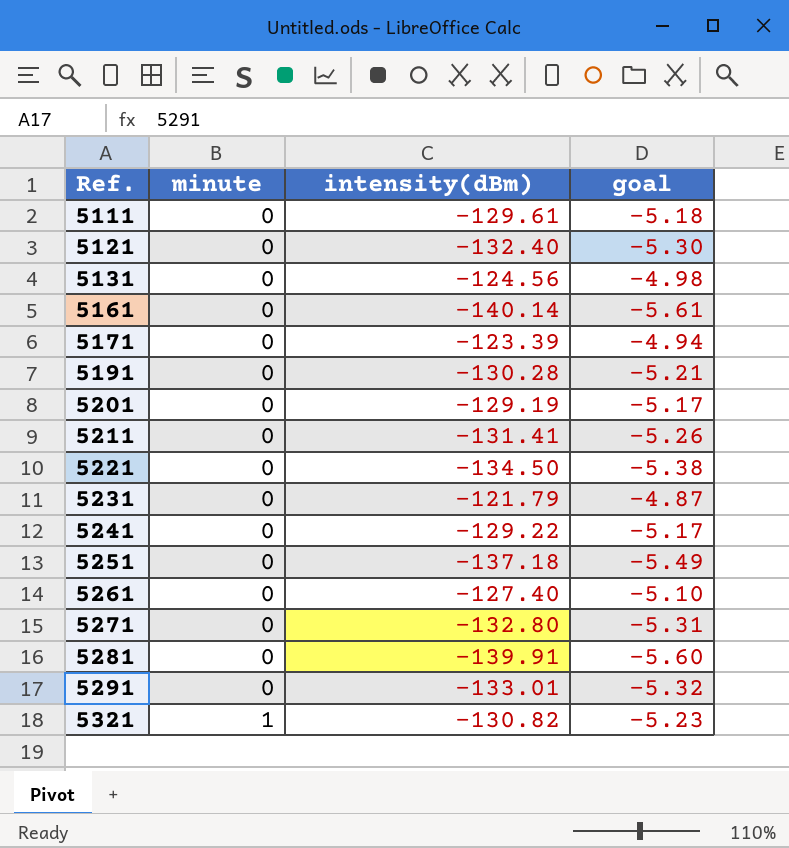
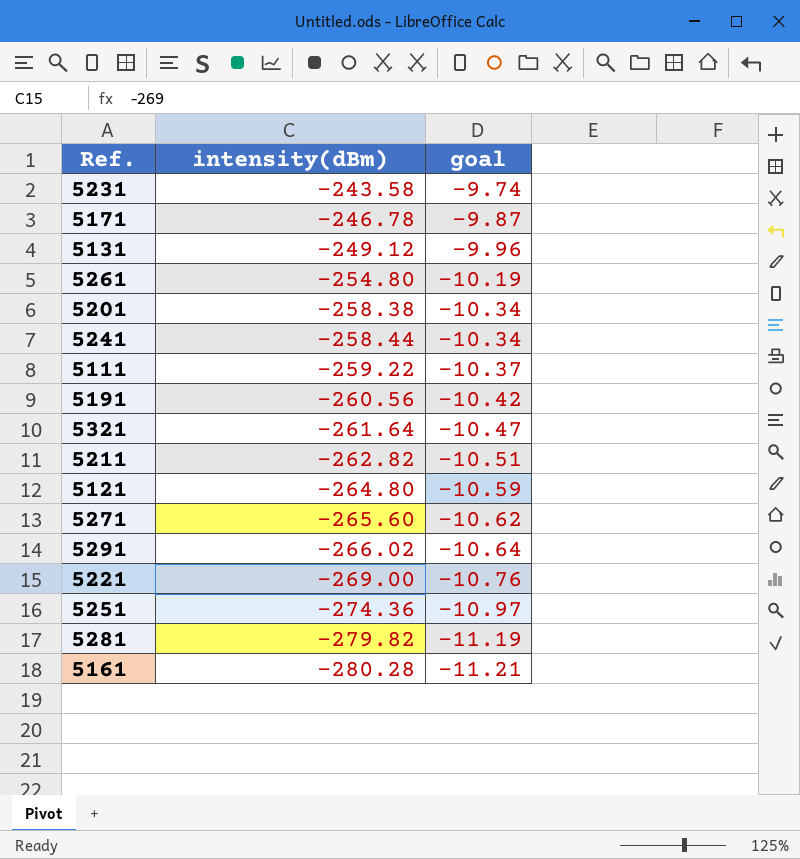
row order: Ref. ascending -> intensity(dBm) descending
column minute | position: 2 -> none
5231 | intensity(dBm): -121.79 -> -243.58
5231 | goal: -4.87 -> -9.74
5171 | intensity(dBm): -123.39 -> -246.78
5171 | goal: -4.94 -> -9.87
5131 | intensity(dBm): -124.56 -> -249.12
5131 | goal: -4.98 -> -9.96
5261 | intensity(dBm): -127.40 -> -254.80
5261 | goal: -5.10 -> -10.19
5201 | intensity(dBm): -129.19 -> -258.38
5201 | goal: -5.17 -> -10.34
5241 | intensity(dBm): -129.22 -> -258.44
5241 | goal: -5.17 -> -10.34
5111 | intensity(dBm): -129.61 -> -259.22
5111 | goal: -5.18 -> -10.37
5191 | intensity(dBm): -130.28 -> -260.56
5191 | goal: -5.21 -> -10.42
5321 | intensity(dBm): -130.82 -> -261.64
5321 | goal: -5.23 -> -10.47
5211 | intensity(dBm): -131.41 -> -262.82
5211 | goal: -5.26 -> -10.51
5121 | intensity(dBm): -132.40 -> -264.80
5121 | goal: -5.30 -> -10.59
5271 | intensity(dBm): -132.80 -> -265.60
5271 | goal: -5.31 -> -10.62
5291 | intensity(dBm): -133.01 -> -266.02
5291 | goal: -5.32 -> -10.64
5221 | intensity(dBm): -134.50 -> -269.00
5221 | goal: -5.38 -> -10.76
5251 | intensity(dBm): -137.18 -> -274.36
5251 | goal: -5.49 -> -10.97
5281 | intensity(dBm): -139.91 -> -279.82
5281 | goal: -5.60 -> -11.19
5161 | intensity(dBm): -140.14 -> -280.28
5161 | goal: -5.61 -> -11.21

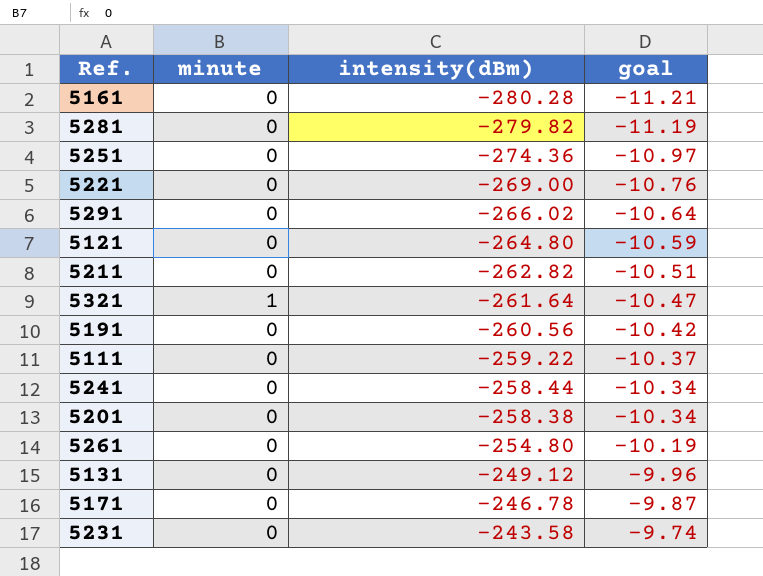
row order: intensity(dBm) descending -> intensity(dBm) ascending
column minute | position: none -> 2
row 5271: -265.60 | -10.62 -> none

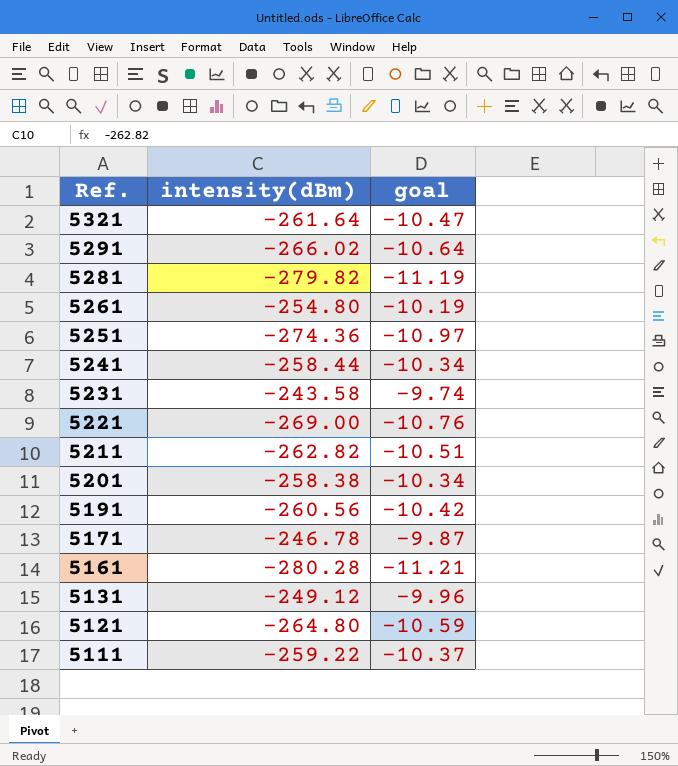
row order: intensity(dBm) ascending -> Ref. descending
column minute | position: 2 -> none

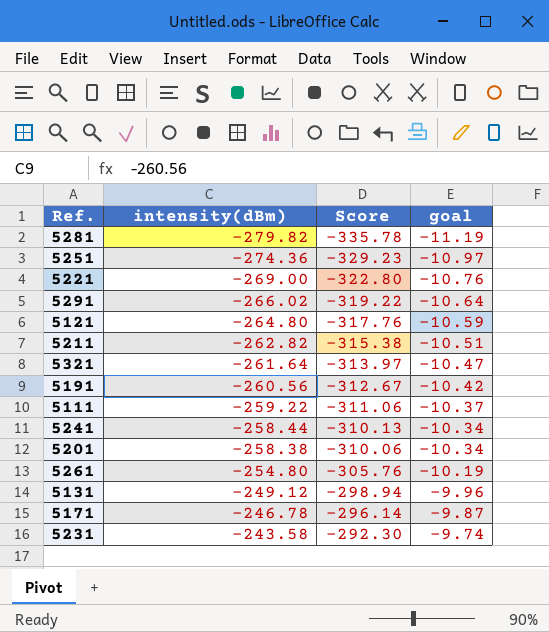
row order: Ref. descending -> intensity(dBm) ascending
column Score | formula: none -> [intensity(dBm)] * 1.2
row 5161: -280.28 | -11.21 -> none

